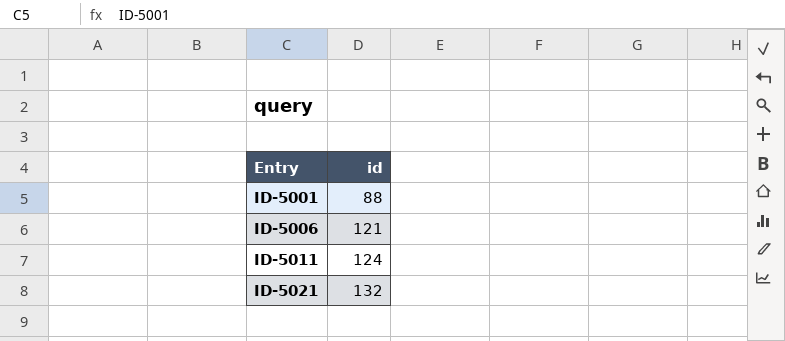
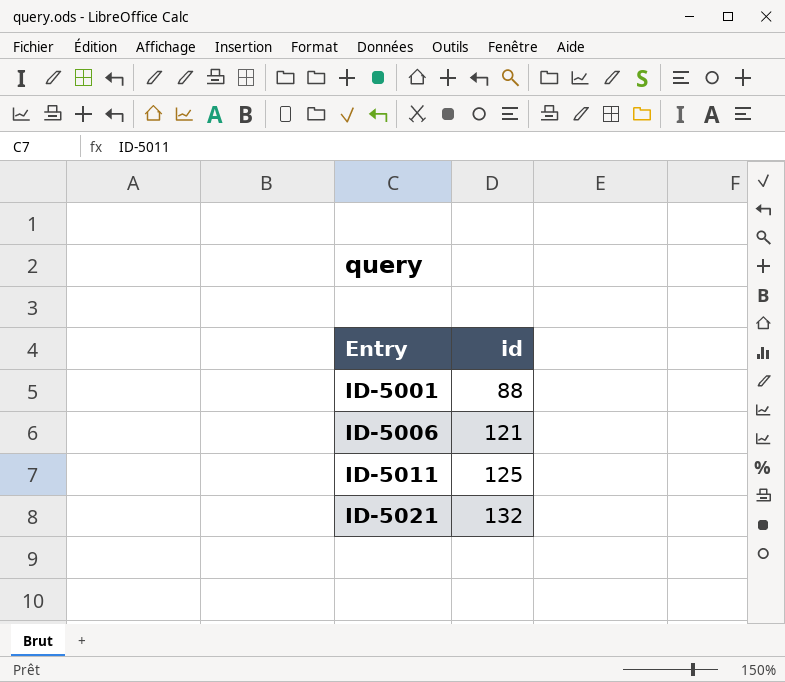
ID-5011 | id: 124 -> 125

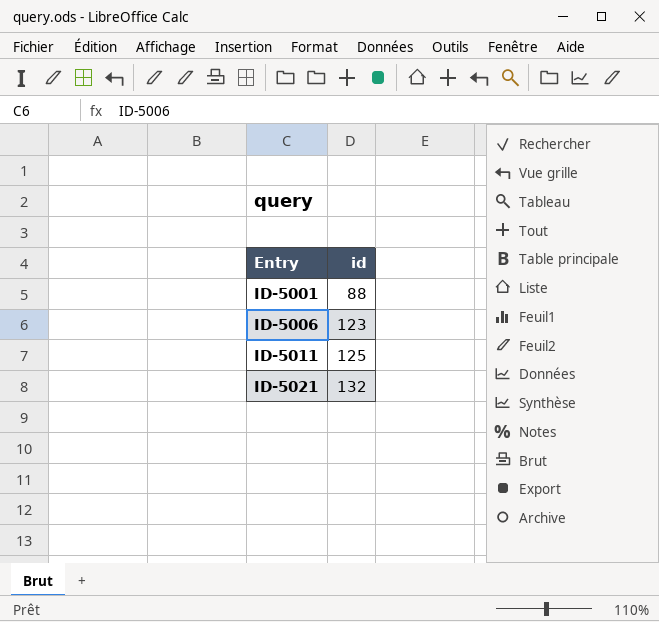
ID-5006 | id: 121 -> 123

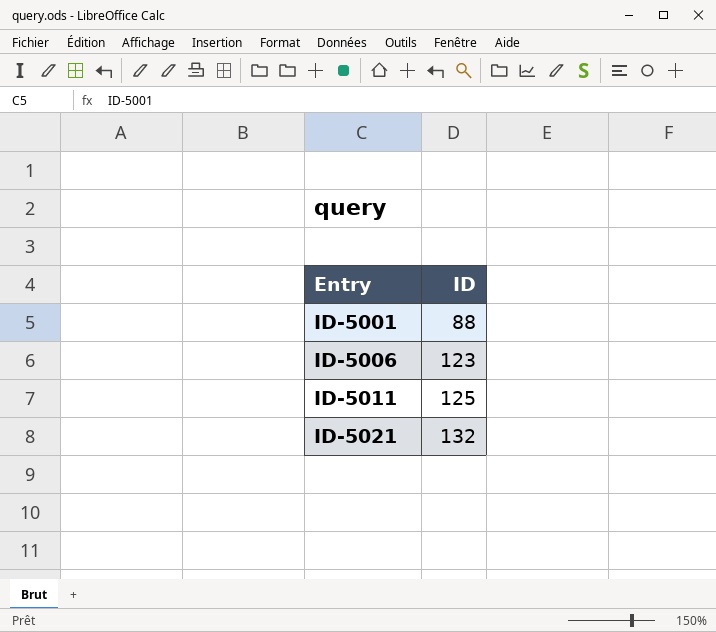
column name: id -> ID

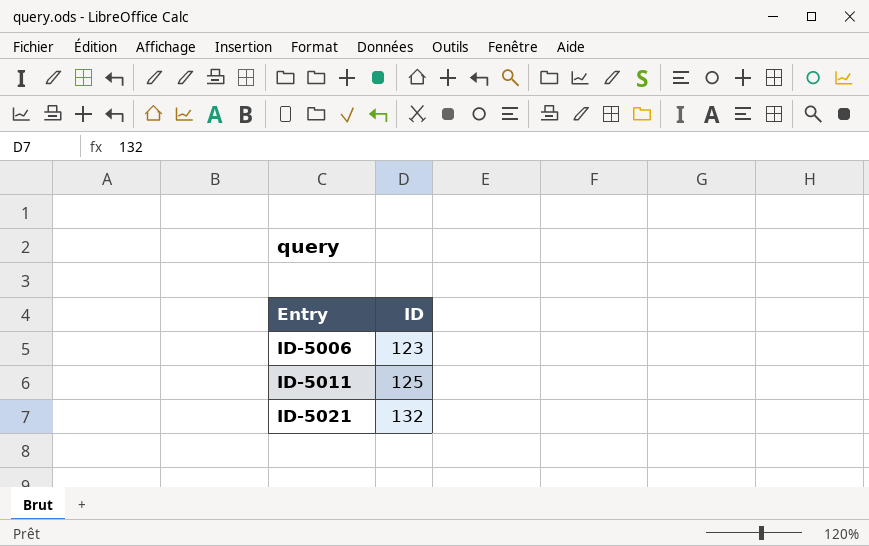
row ID-5001: 88 -> none

